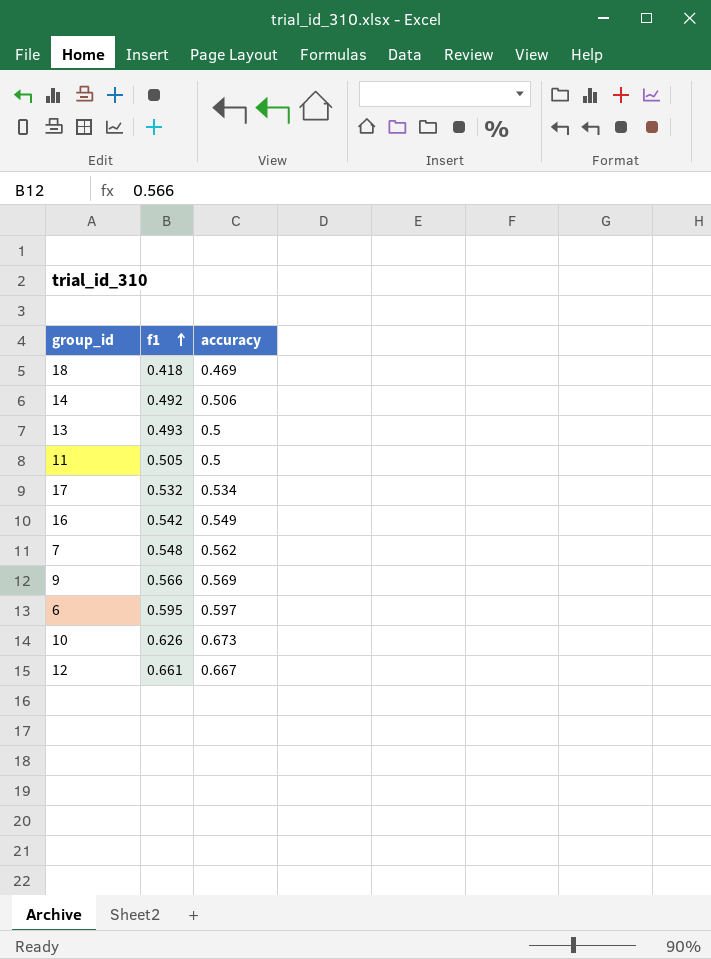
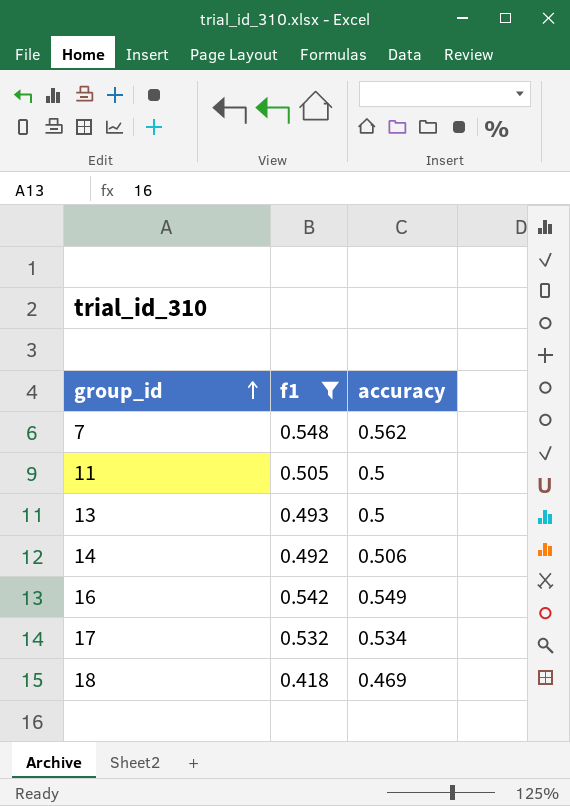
filter: none -> f1 <= 0.548
row order: f1 ascending -> group_id ascending

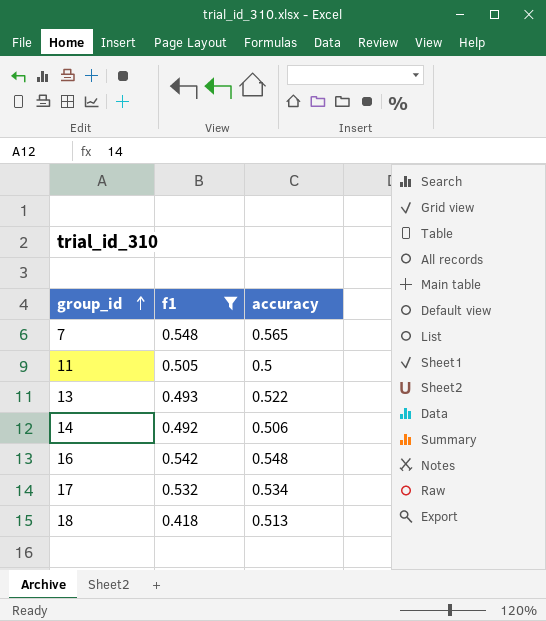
7 | accuracy: 0.562 -> 0.565
13 | accuracy: 0.5 -> 0.522
16 | accuracy: 0.549 -> 0.548
18 | accuracy: 0.469 -> 0.513

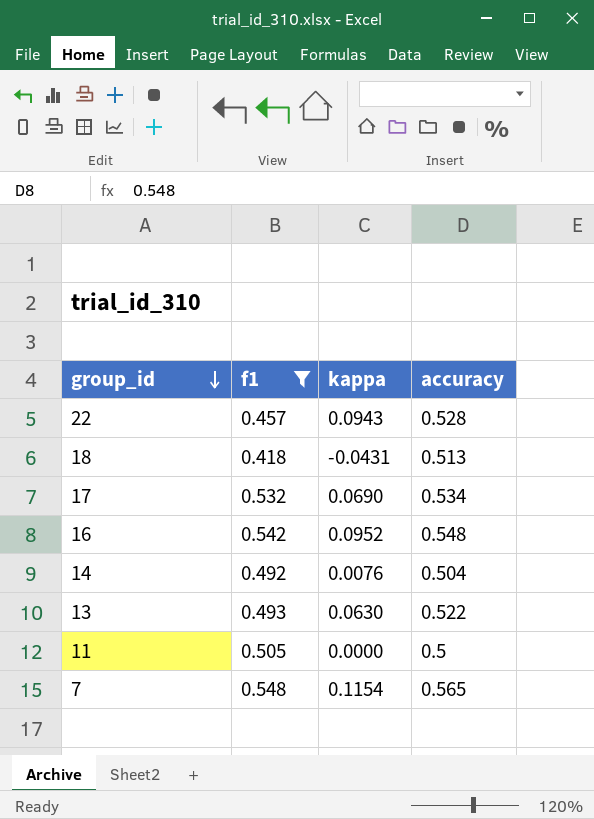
row order: group_id ascending -> group_id descending
column kappa | position: none -> 3
row 22: none -> 0.457 | 0.0943 | 0.528
14 | accuracy: 0.506 -> 0.504

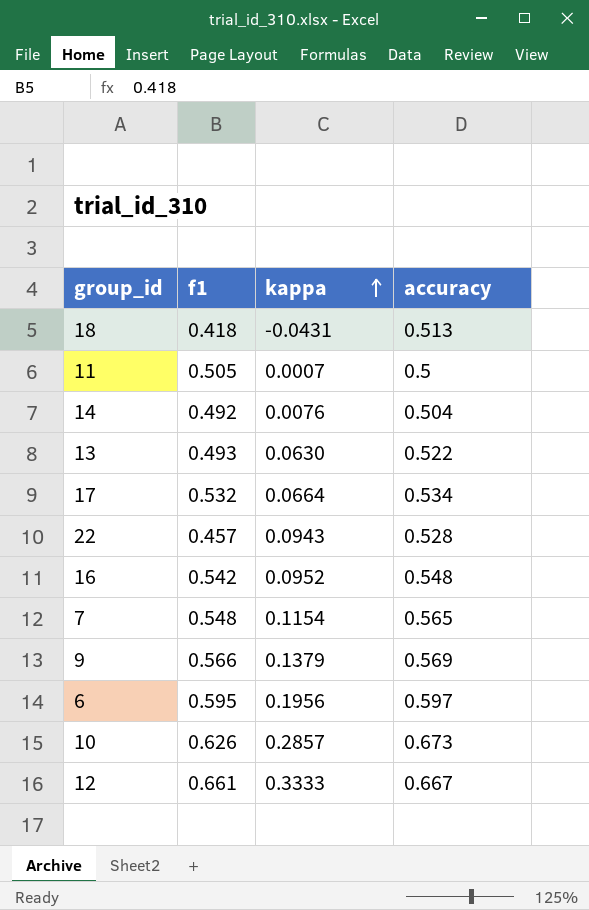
filter: f1 <= 0.548 -> none
row order: group_id descending -> kappa ascending
11 | kappa: 0.0000 -> 0.0007
17 | kappa: 0.0690 -> 0.0664

